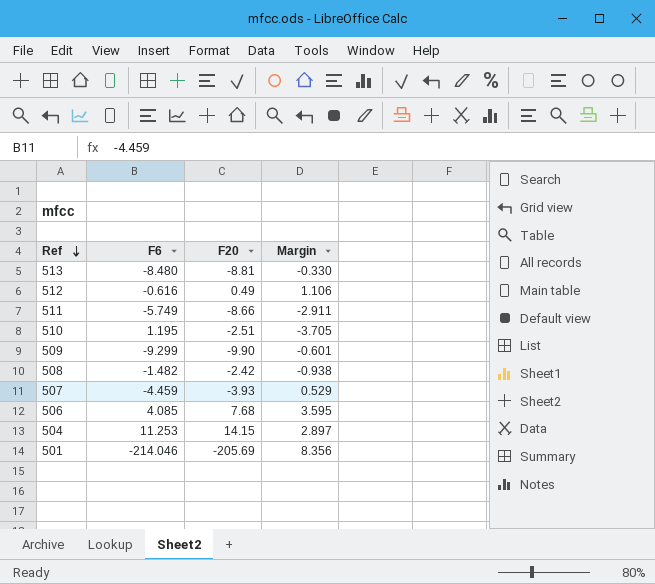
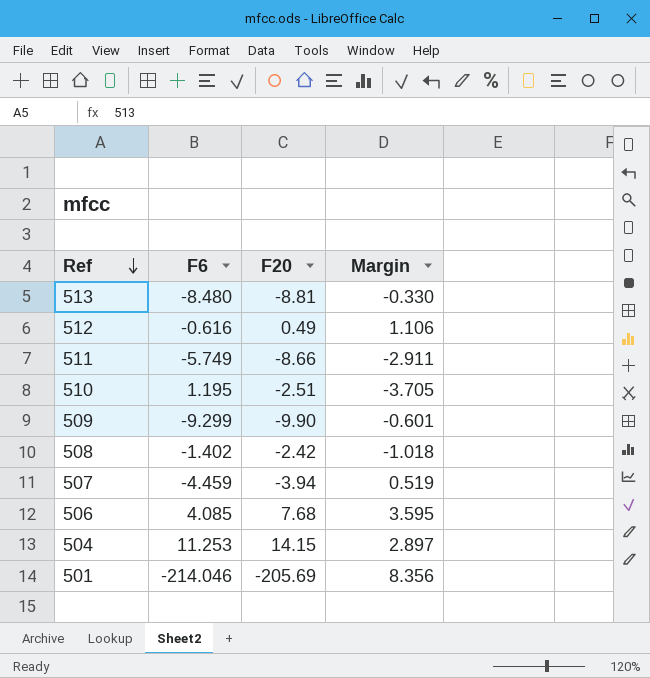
508 | F6: -1.482 -> -1.402
508 | Margin: -0.938 -> -1.018
507 | F20: -3.93 -> -3.94
507 | Margin: 0.529 -> 0.519

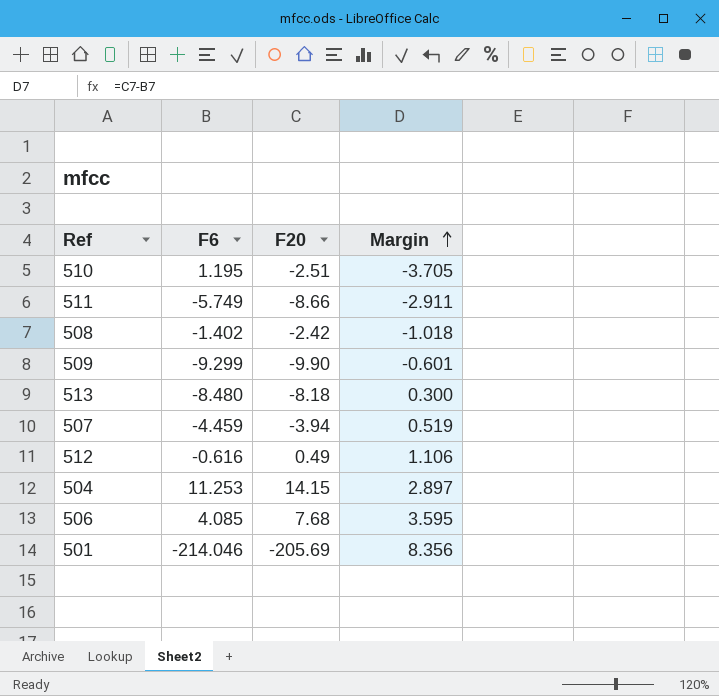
row order: Ref descending -> Margin ascending
513 | F20: -8.81 -> -8.18
513 | Margin: -0.330 -> 0.300

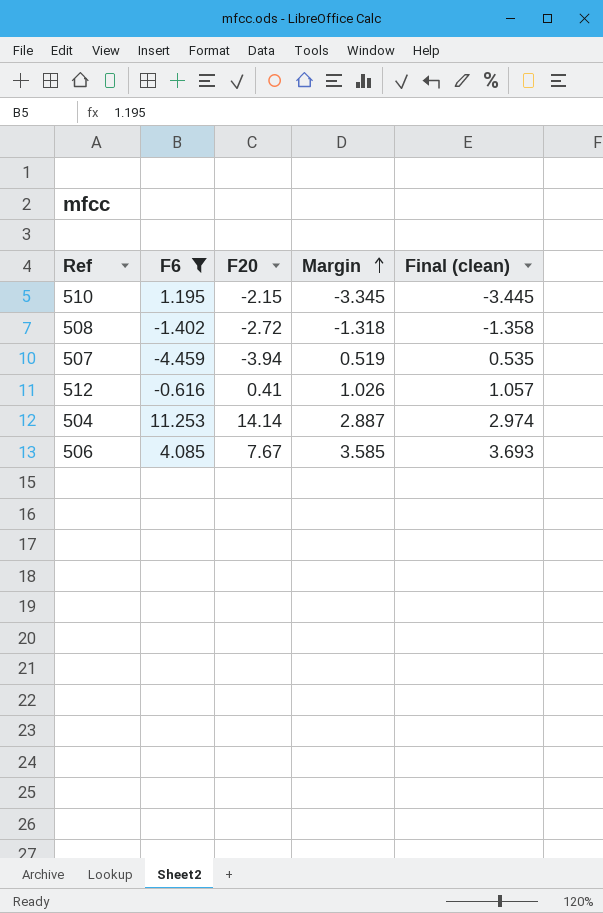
filter: none -> F6 >= -4.459
column Final (clean) | formula: none -> [Margin] * 1.03
510 | F20: -2.51 -> -2.15
510 | Margin: -3.705 -> -3.345
508 | F20: -2.42 -> -2.72
508 | Margin: -1.018 -> -1.318
512 | F20: 0.49 -> 0.41
512 | Margin: 1.106 -> 1.026
504 | F20: 14.15 -> 14.14
504 | Margin: 2.897 -> 2.887
506 | F20: 7.68 -> 7.67
506 | Margin: 3.595 -> 3.585

